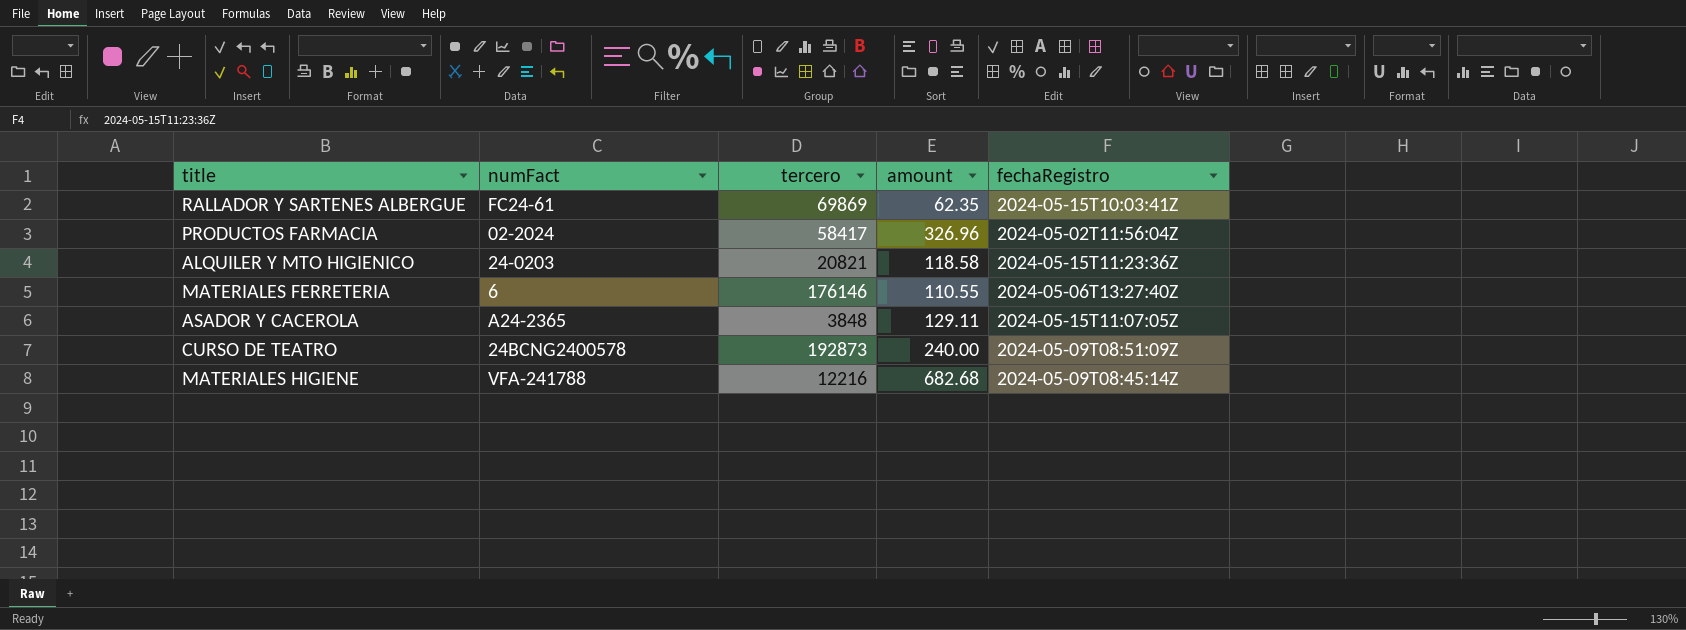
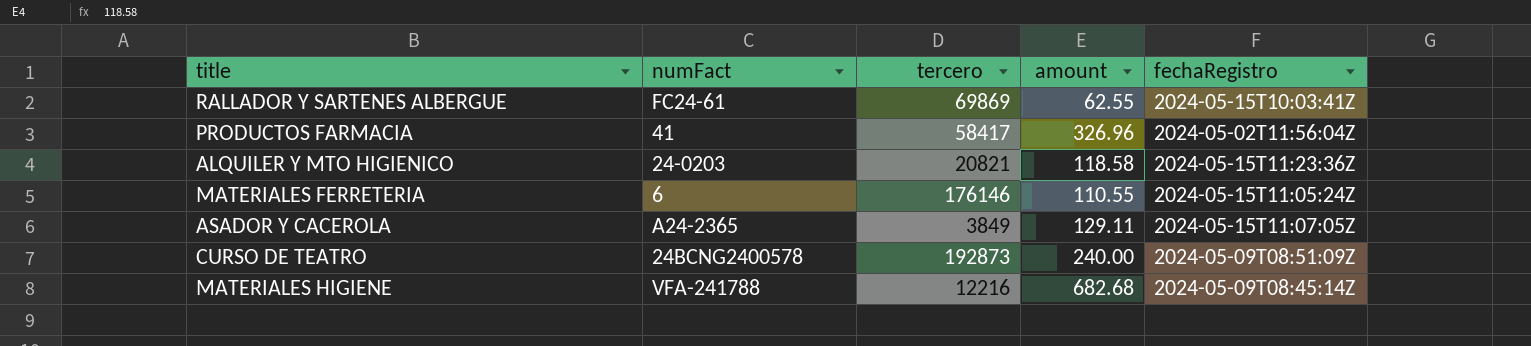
RALLADOR Y SARTENES ALBERGUE | amount: 62.35 -> 62.55
PRODUCTOS FARMACIA | numFact: 02-2024 -> 41
MATERIALES FERRETERIA | fechaRegistro: 2024-05-06T13:27:40Z -> 2024-05-15T11:05:24Z
ASADOR Y CACEROLA | tercero: 3848 -> 3849

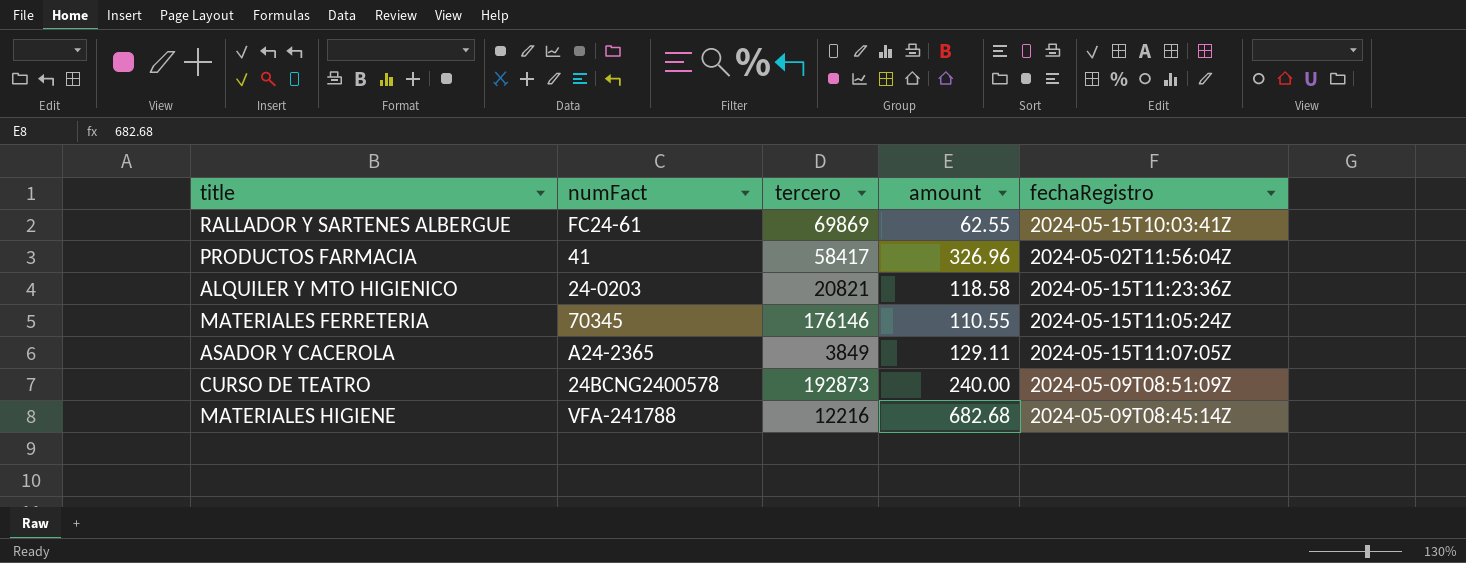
MATERIALES FERRETERIA | numFact: 6 -> 70345

